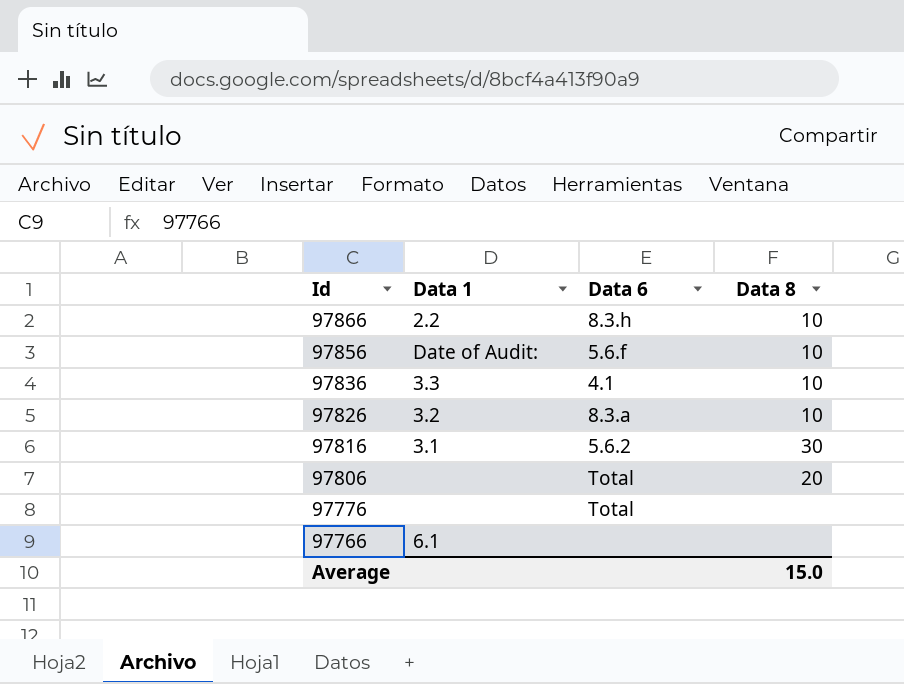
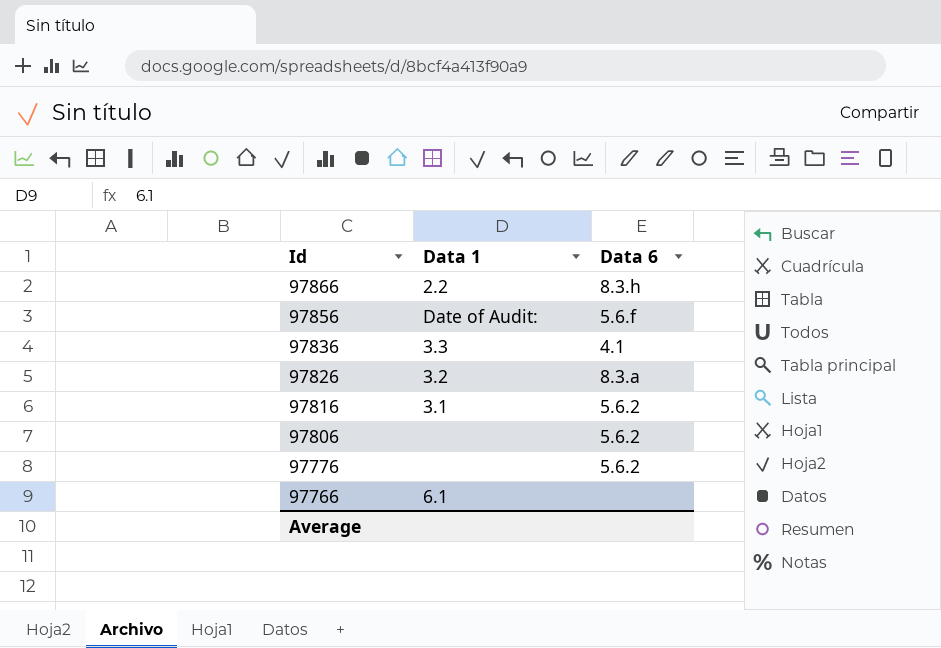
column Data 8 | position: 4 -> none
97806 | Data 6: Total -> 5.6.2
97776 | Data 6: Total -> 5.6.2

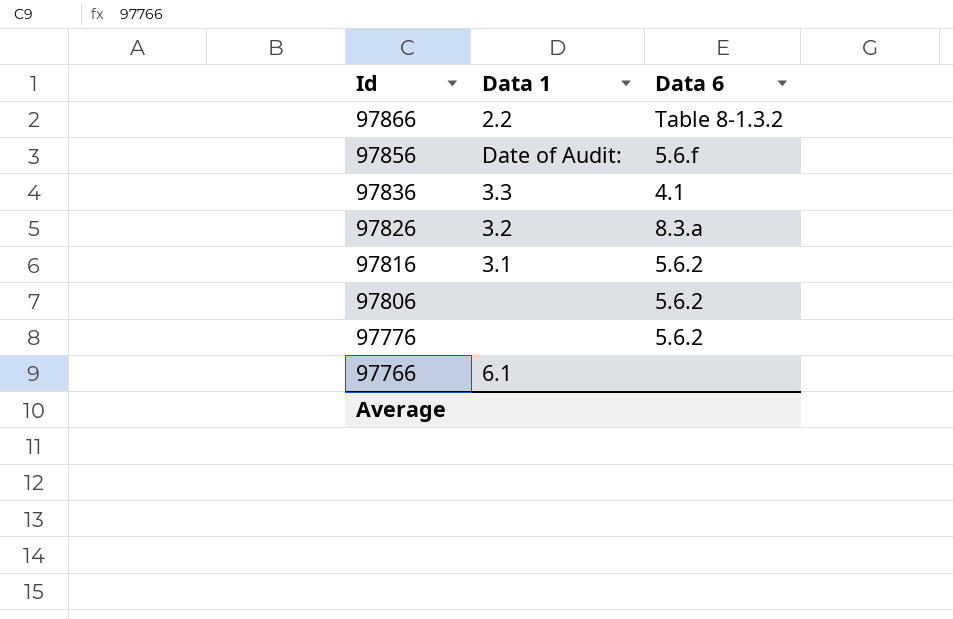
97866 | Data 6: 8.3.h -> Table 8-1.3.2

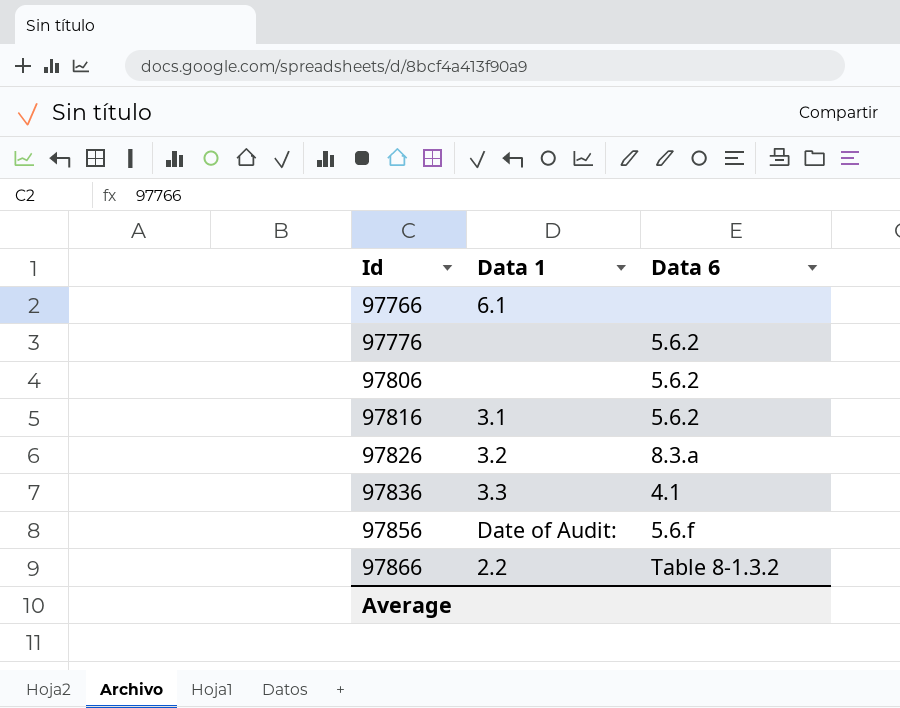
row order: Id descending -> Id ascending

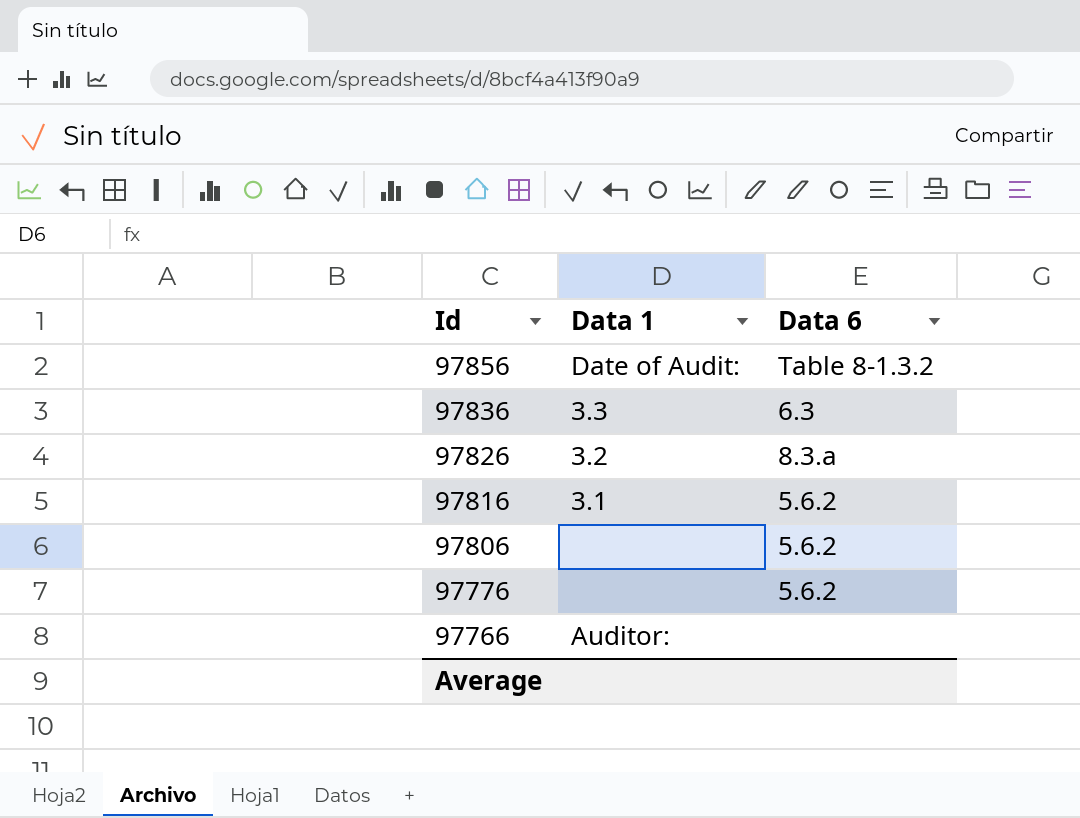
row order: Id ascending -> Id descending
row 97866: 2.2 | Table 8-1.3.2 -> none
97856 | Data 6: 5.6.f -> Table 8-1.3.2
97836 | Data 6: 4.1 -> 6.3
97766 | Data 1: 6.1 -> Auditor:

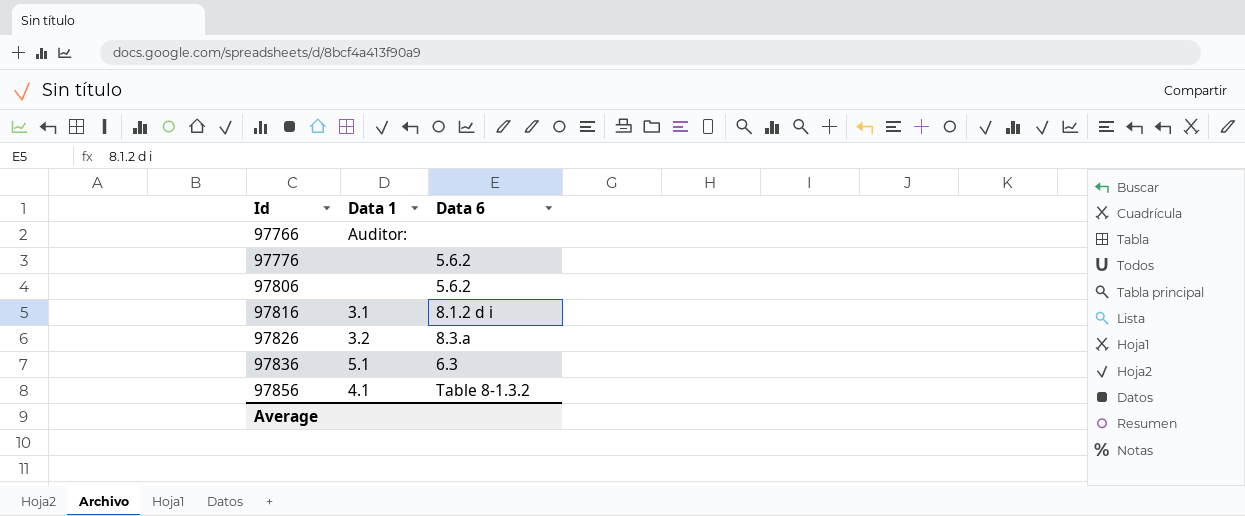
row order: Id descending -> Id ascending
97816 | Data 6: 5.6.2 -> 8.1.2 d i
97836 | Data 1: 3.3 -> 5.1
97856 | Data 1: Date of Audit: -> 4.1

